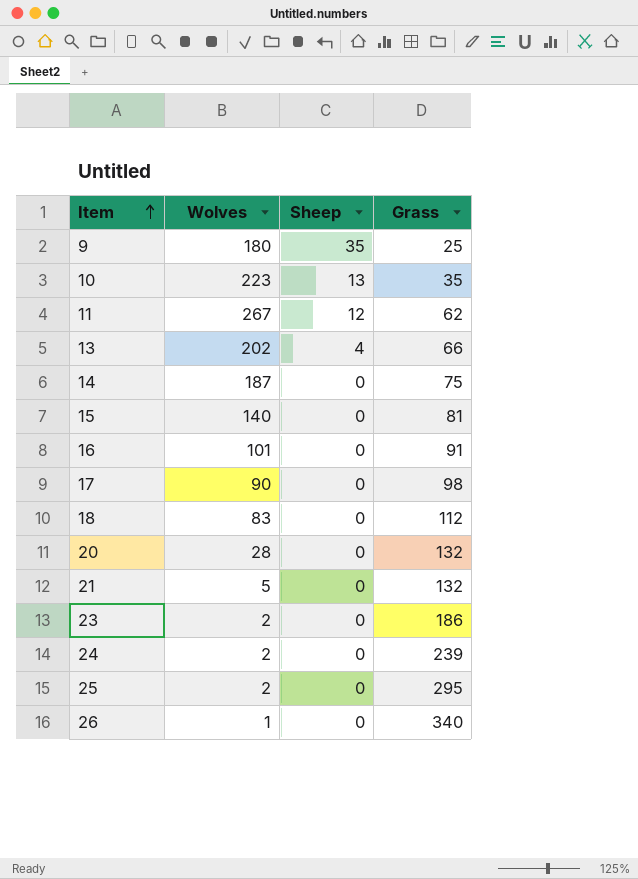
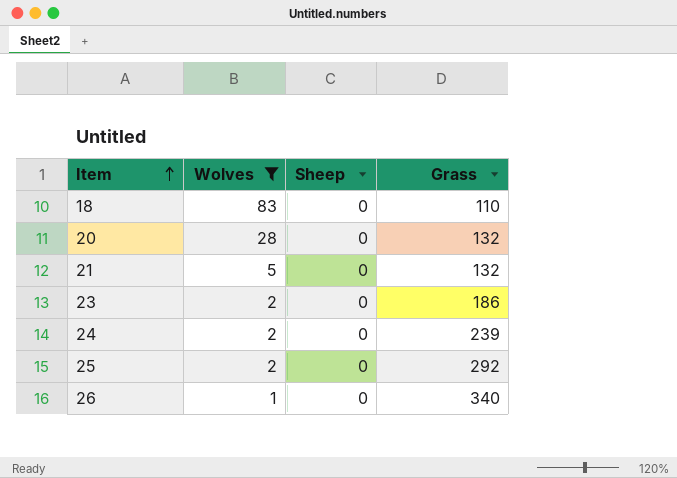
filter: none -> Wolves <= 83
18 | Grass: 112 -> 110
25 | Grass: 295 -> 292

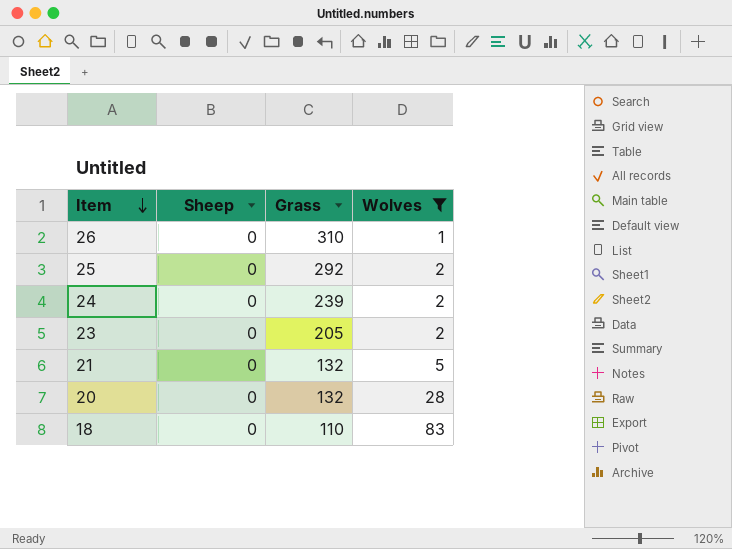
row order: Item ascending -> Item descending
column Wolves | position: 2 -> 4
26 | Grass: 340 -> 310
23 | Grass: 186 -> 205

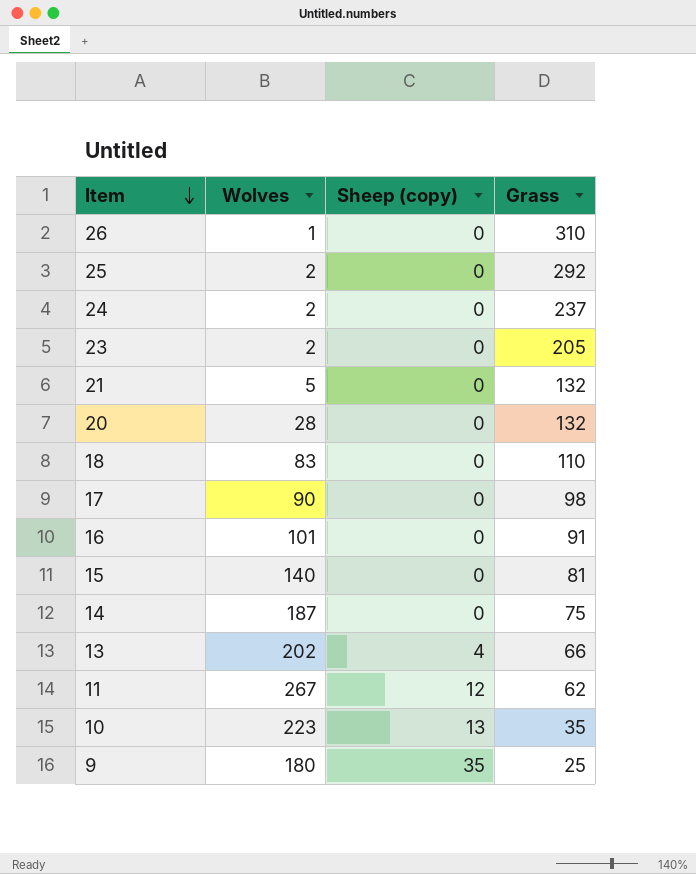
filter: Wolves <= 83 -> none
column Wolves | position: 4 -> 2
column name: Sheep -> Sheep (copy)
24 | Grass: 239 -> 237

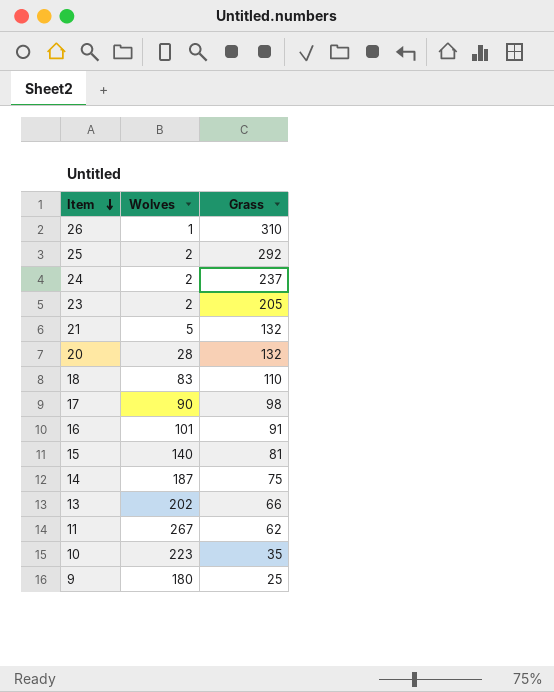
column Sheep (copy) | position: 3 -> none

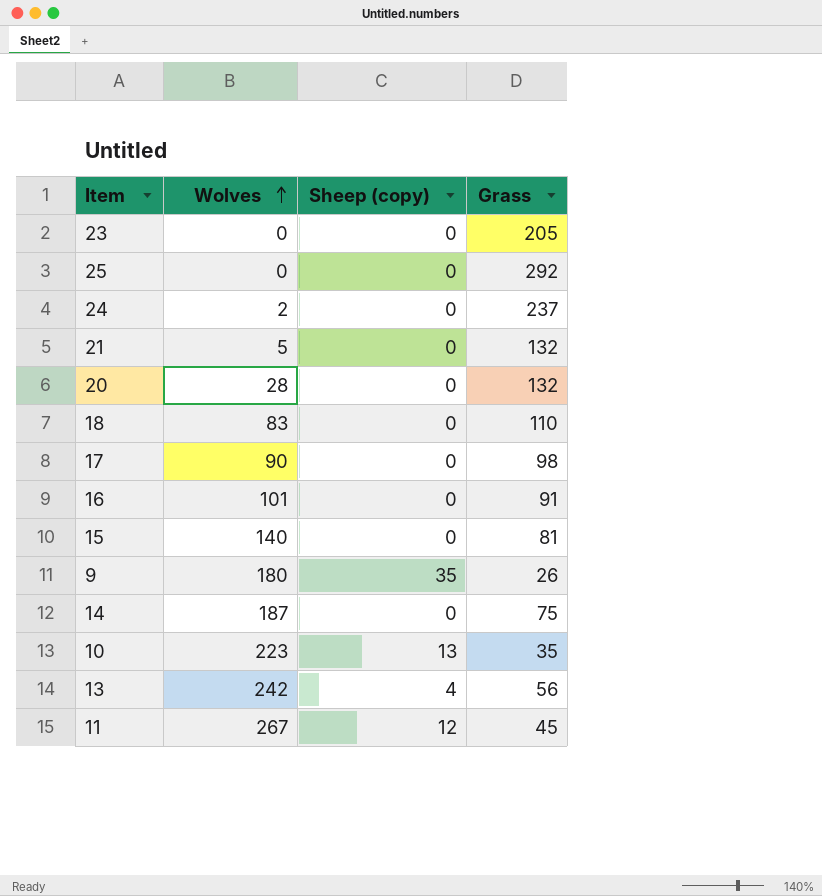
row order: Item descending -> Wolves ascending
column Sheep (copy) | position: none -> 3
row 26: 1 | 310 -> none
23 | Wolves: 2 -> 0
25 | Wolves: 2 -> 0
9 | Grass: 25 -> 26
13 | Wolves: 202 -> 242
13 | Grass: 66 -> 56
11 | Grass: 62 -> 45

